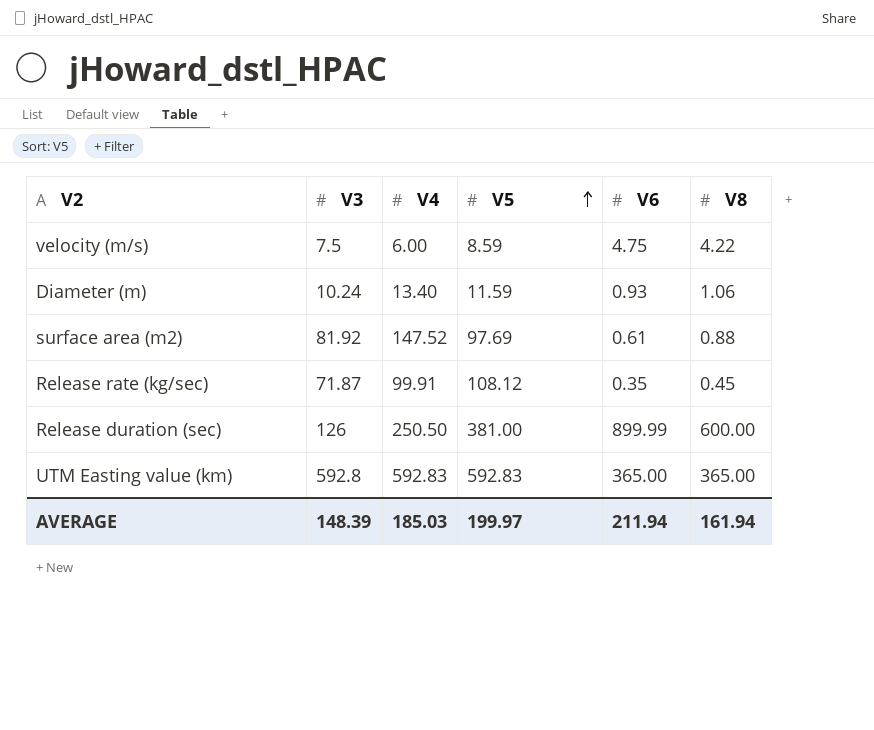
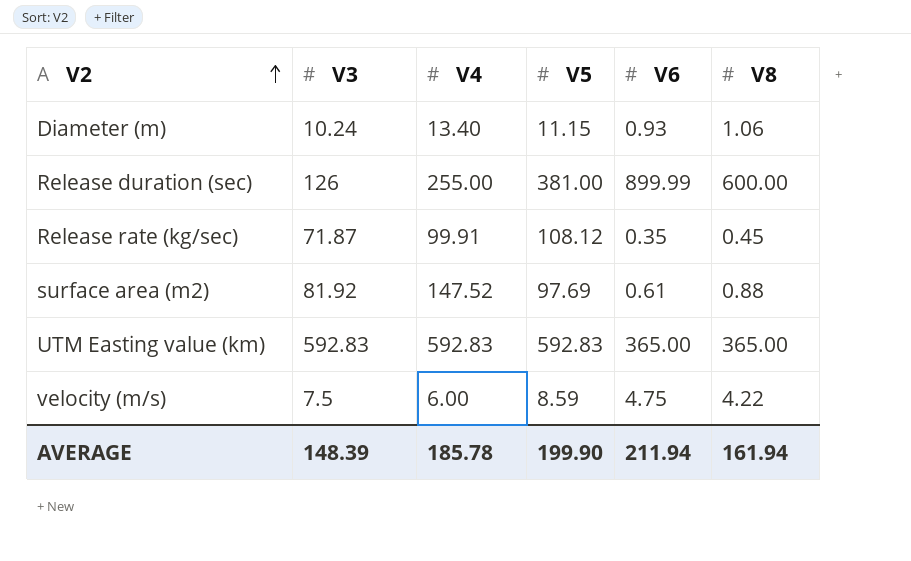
row order: V5 ascending -> V2 ascending
Diameter (m) | V5: 11.59 -> 11.15
Release duration (sec) | V4: 250.50 -> 255.00
UTM Easting value (km) | V3: 592.8 -> 592.83
AVERAGE | V4: 185.03 -> 185.78
AVERAGE | V5: 199.97 -> 199.90

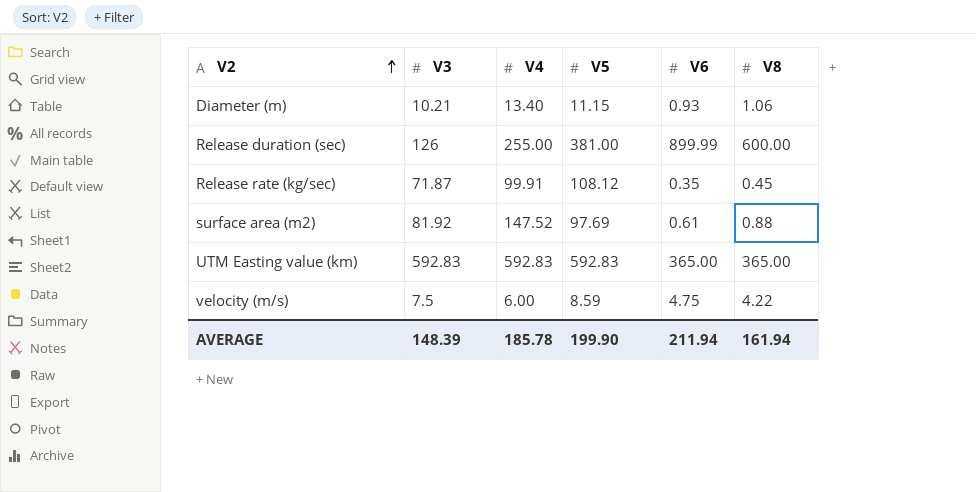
Diameter (m) | V3: 10.24 -> 10.21

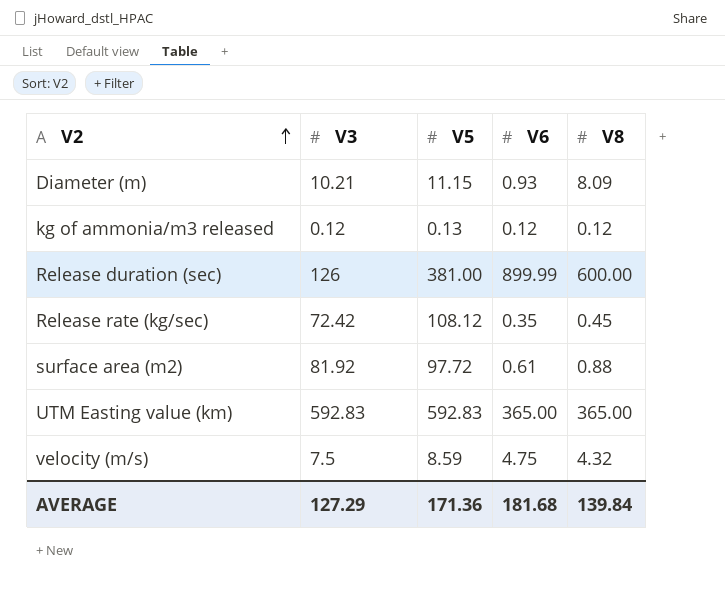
column V4 | position: 3 -> none
Diameter (m) | V8: 1.06 -> 8.09
row kg of ammonia/m3 released: none -> 0.12 | 0.13 | 0.12 | 0.12
Release rate (kg/sec) | V3: 71.87 -> 72.42
surface area (m2) | V5: 97.69 -> 97.72
velocity (m/s) | V8: 4.22 -> 4.32
AVERAGE | V3: 148.39 -> 127.29
AVERAGE | V5: 199.90 -> 171.36
AVERAGE | V6: 211.94 -> 181.68
AVERAGE | V8: 161.94 -> 139.84

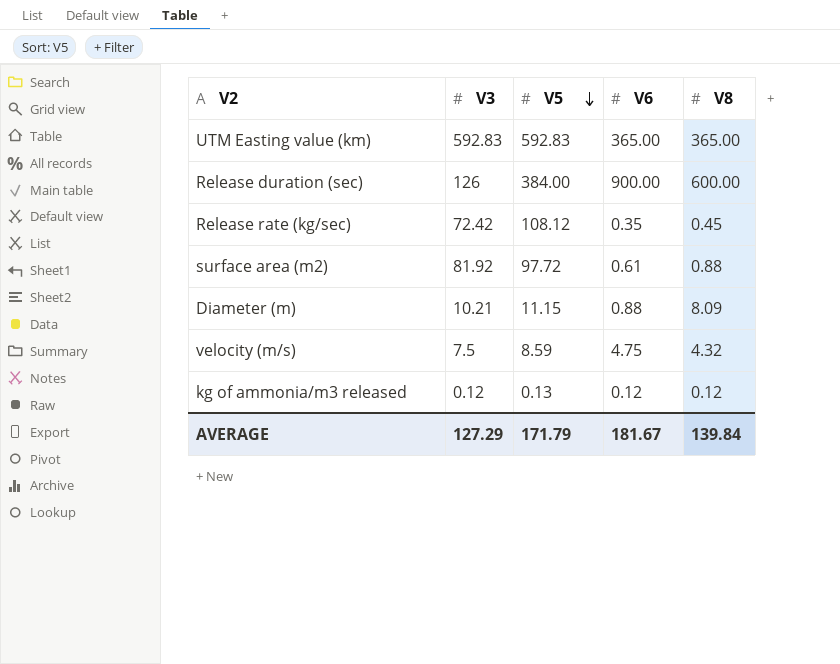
row order: V2 ascending -> V5 descending
Release duration (sec) | V5: 381.00 -> 384.00
Release duration (sec) | V6: 899.99 -> 900.00
Diameter (m) | V6: 0.93 -> 0.88
AVERAGE | V5: 171.36 -> 171.79
AVERAGE | V6: 181.68 -> 181.67

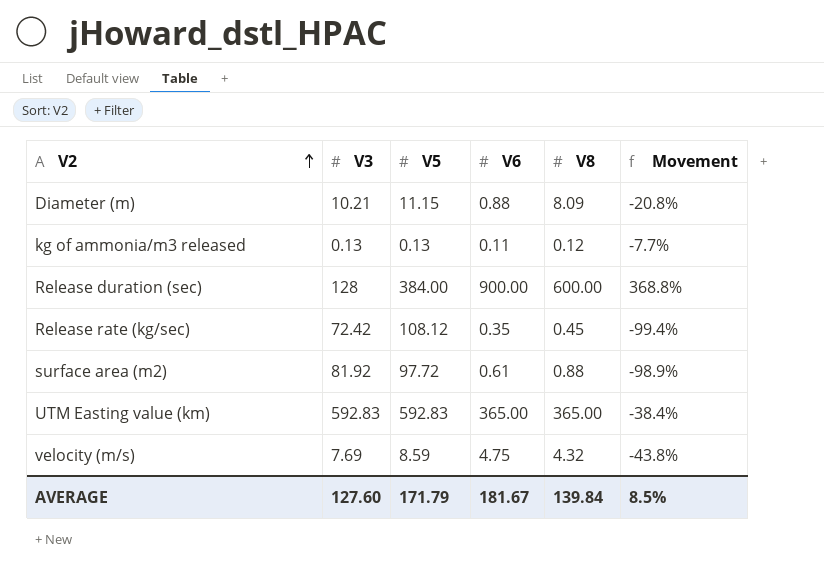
row order: V5 descending -> V2 ascending
column Movement | formula: none -> ([V8] - [V3]) / [V3]
kg of ammonia/m3 released | V3: 0.12 -> 0.13
kg of ammonia/m3 released | V6: 0.12 -> 0.11
Release duration (sec) | V3: 126 -> 128
velocity (m/s) | V3: 7.5 -> 7.69
AVERAGE | V3: 127.29 -> 127.60

